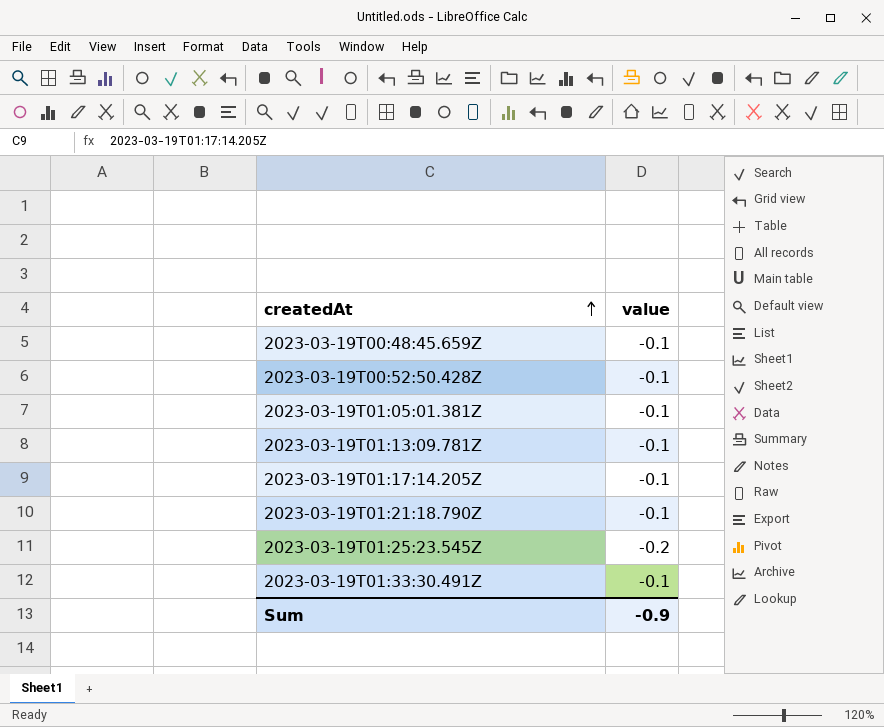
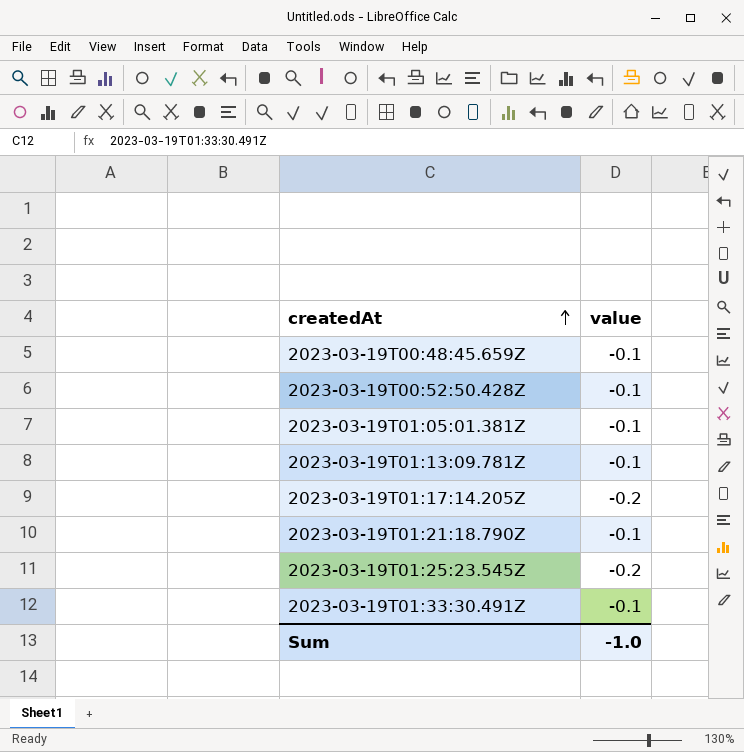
2023-03-19T01:17:14.205Z | value: -0.1 -> -0.2
Sum | value: -0.9 -> -1.0

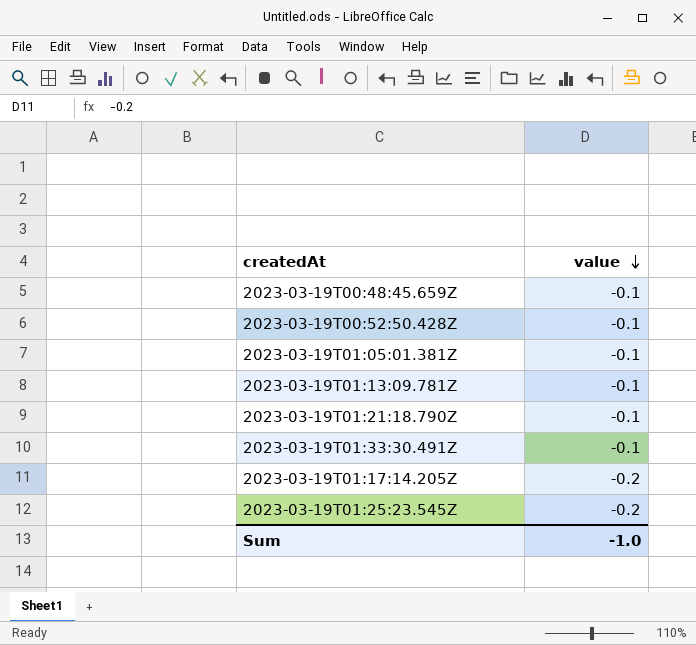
row order: createdAt ascending -> value descending

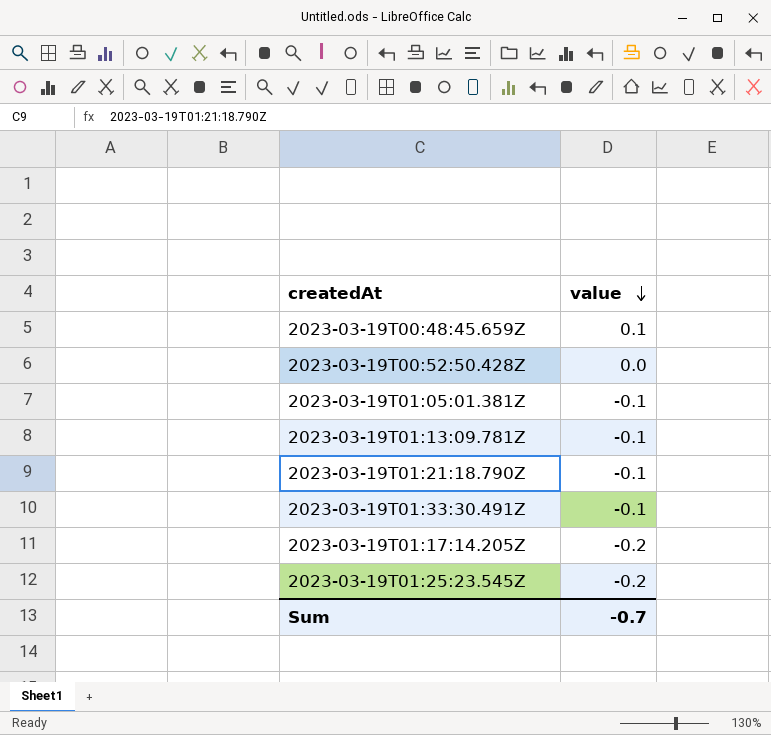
2023-03-19T00:48:45.659Z | value: -0.1 -> 0.1
2023-03-19T00:52:50.428Z | value: -0.1 -> 0.0
Sum | value: -1.0 -> -0.7

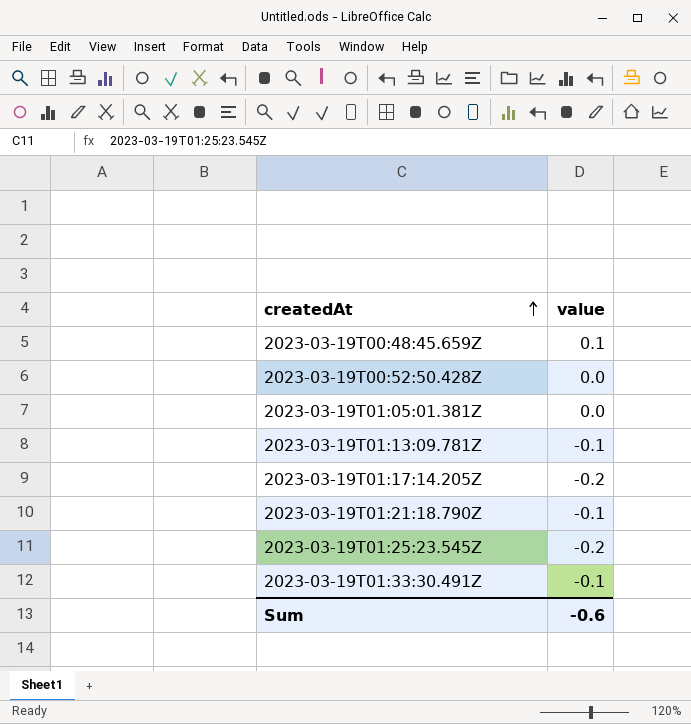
row order: value descending -> createdAt ascending
2023-03-19T01:05:01.381Z | value: -0.1 -> 0.0
Sum | value: -0.7 -> -0.6

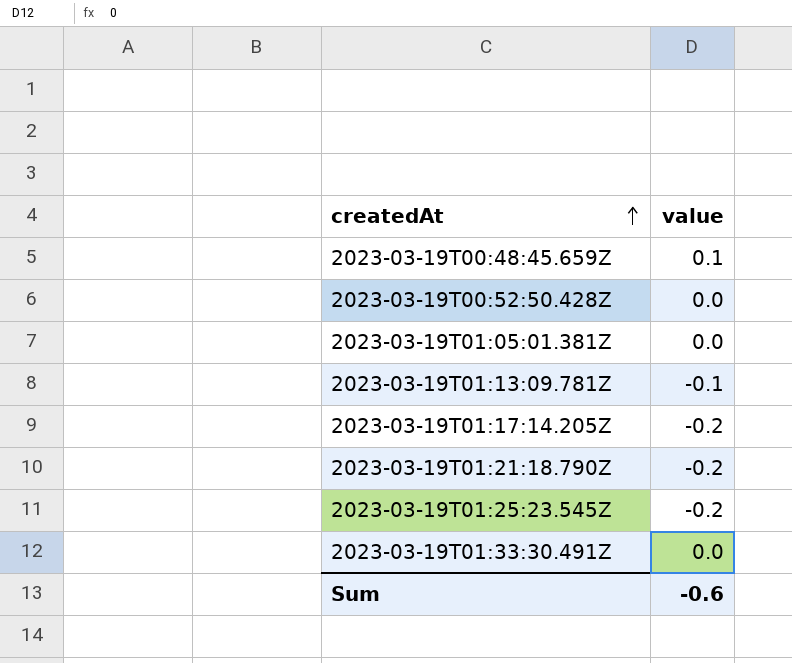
2023-03-19T01:21:18.790Z | value: -0.1 -> -0.2
2023-03-19T01:33:30.491Z | value: -0.1 -> 0.0

